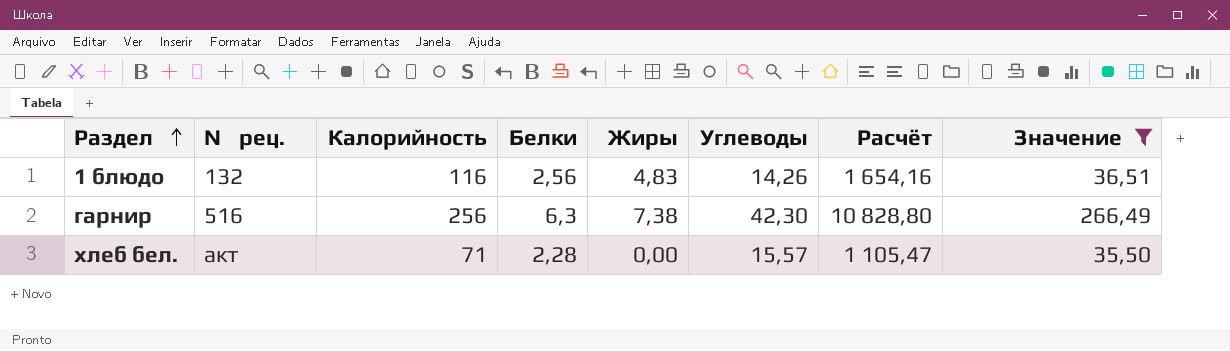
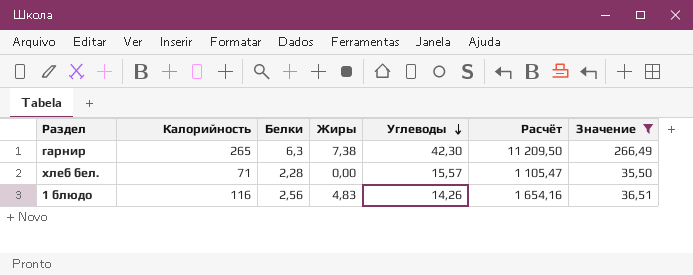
row order: Раздел ascending -> Углеводы descending
column № рец. | position: 2 -> none
гарнир | Калорийность: 256 -> 265
гарнир | Расчёт: 10 828,80 -> 11 209,50

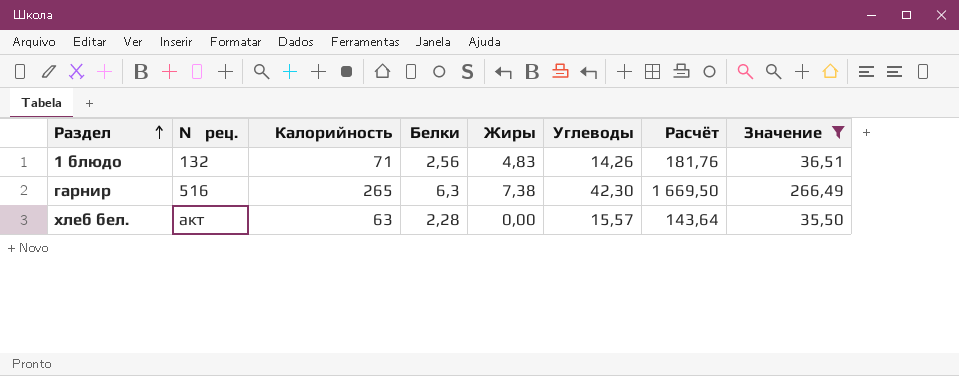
row order: Углеводы descending -> Раздел ascending
column № рец. | position: none -> 2
column Расчёт | formula: [Калорийность] * [Углеводы] -> [Калорийность] * [Белки]
1 блюдо | Калорийность: 116 -> 71
хлеб бел. | Калорийность: 71 -> 63

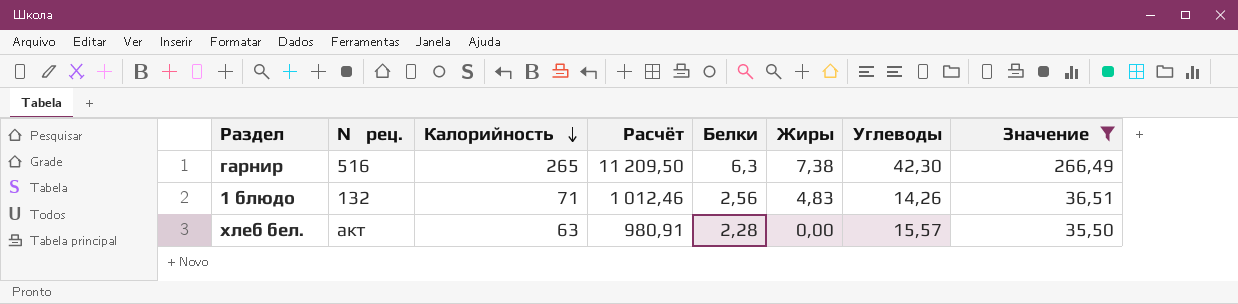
row order: Раздел ascending -> Калорийность descending
column Расчёт | formula: [Калорийность] * [Белки] -> [Калорийность] * [Углеводы]
column Расчёт | position: 7 -> 4

